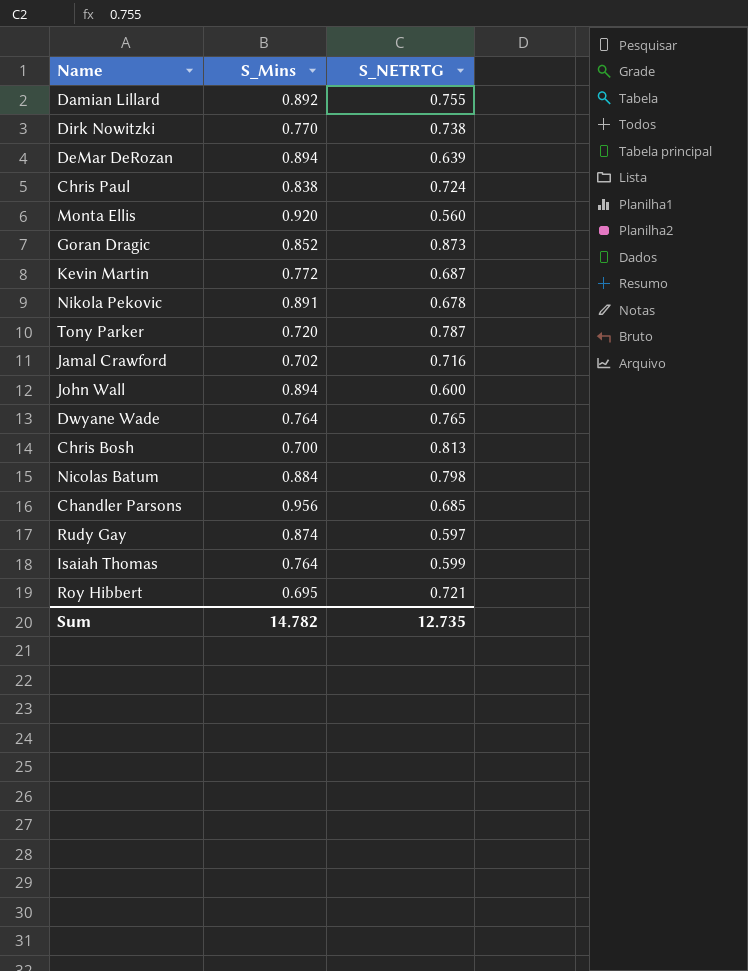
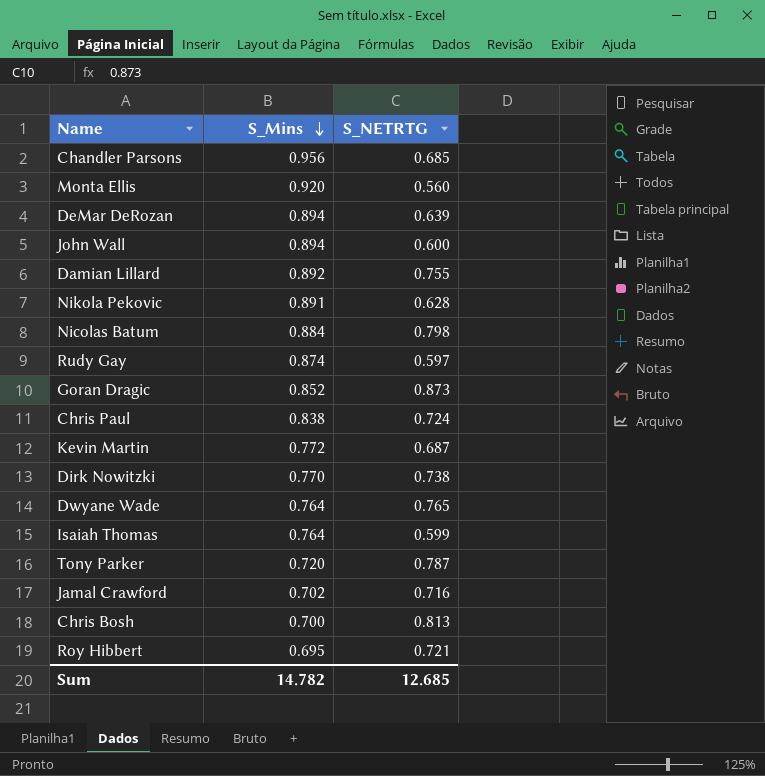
row order: none -> S_Mins descending
Nikola Pekovic | S_NETRTG: 0.678 -> 0.628
Sum | S_NETRTG: 12.735 -> 12.685

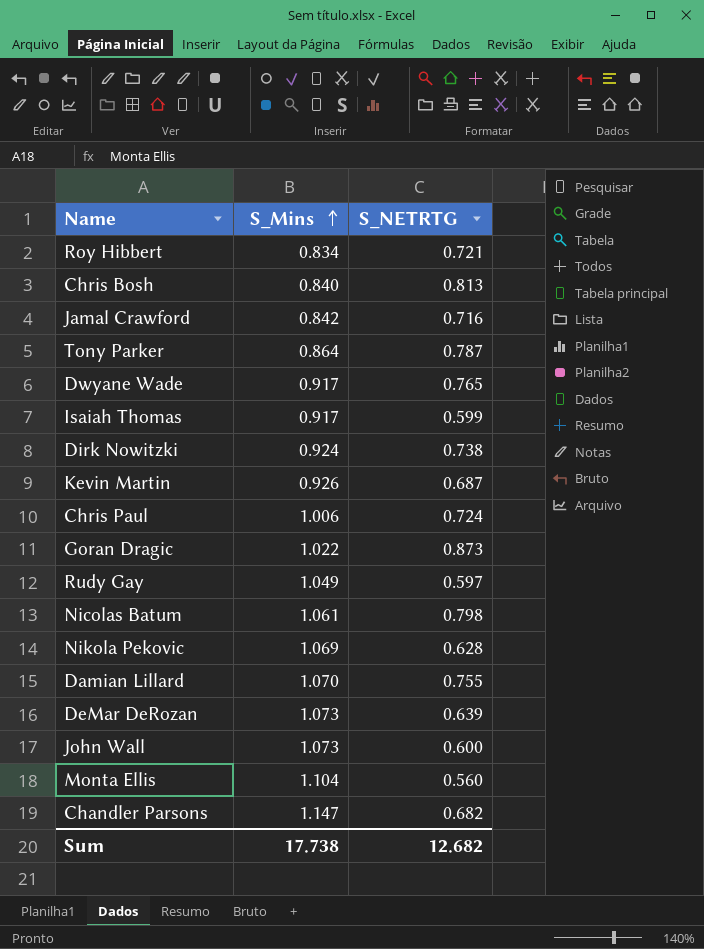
row order: S_Mins descending -> S_Mins ascending
Roy Hibbert | S_Mins: 0.695 -> 0.834
Chris Bosh | S_Mins: 0.700 -> 0.840
Jamal Crawford | S_Mins: 0.702 -> 0.842
Tony Parker | S_Mins: 0.720 -> 0.864
Dwyane Wade | S_Mins: 0.764 -> 0.917
Isaiah Thomas | S_Mins: 0.764 -> 0.917
Dirk Nowitzki | S_Mins: 0.770 -> 0.924
Kevin Martin | S_Mins: 0.772 -> 0.926
Chris Paul | S_Mins: 0.838 -> 1.006
Goran Dragic | S_Mins: 0.852 -> 1.022
Rudy Gay | S_Mins: 0.874 -> 1.049
Nicolas Batum | S_Mins: 0.884 -> 1.061
Nikola Pekovic | S_Mins: 0.891 -> 1.069
Damian Lillard | S_Mins: 0.892 -> 1.070
DeMar DeRozan | S_Mins: 0.894 -> 1.073
John Wall | S_Mins: 0.894 -> 1.073
Monta Ellis | S_Mins: 0.920 -> 1.104
Chandler Parsons | S_Mins: 0.956 -> 1.147
Chandler Parsons | S_NETRTG: 0.685 -> 0.682
Sum | S_Mins: 14.782 -> 17.738
Sum | S_NETRTG: 12.685 -> 12.682

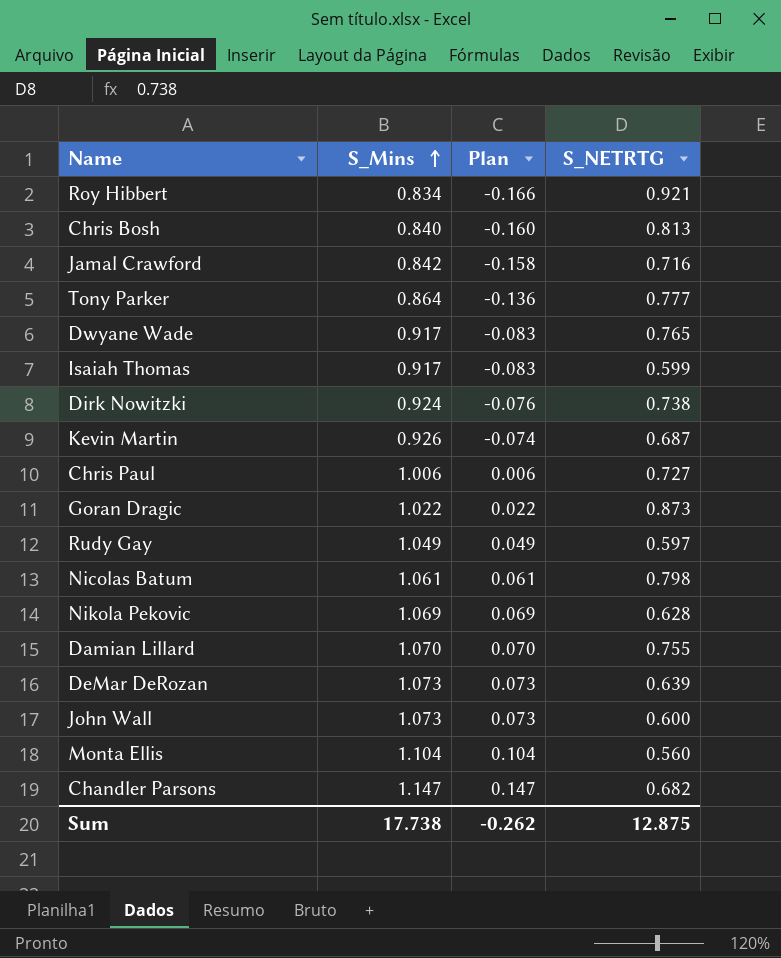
column Plan | formula: none -> [S_Mins] - 1
Roy Hibbert | S_NETRTG: 0.721 -> 0.921
Tony Parker | S_NETRTG: 0.787 -> 0.777
Chris Paul | S_NETRTG: 0.724 -> 0.727
Sum | S_NETRTG: 12.682 -> 12.875

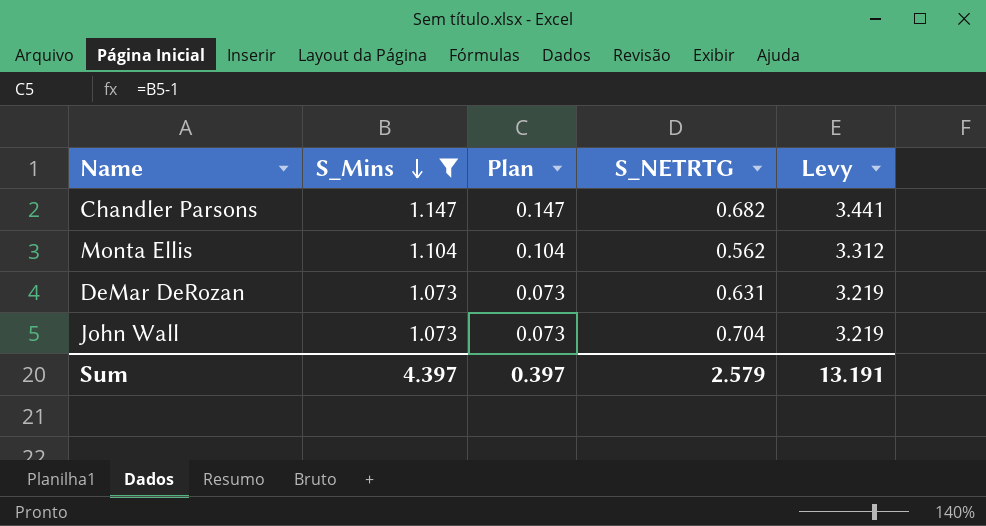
filter: none -> S_Mins >= 1.073
row order: S_Mins ascending -> S_Mins descending
column Levy | formula: none -> [S_Mins] * 3
Monta Ellis | S_NETRTG: 0.560 -> 0.562
DeMar DeRozan | S_NETRTG: 0.639 -> 0.631
John Wall | S_NETRTG: 0.600 -> 0.704
Sum | S_Mins: 17.738 -> 4.397
Sum | Plan: -0.262 -> 0.397
Sum | S_NETRTG: 12.875 -> 2.579

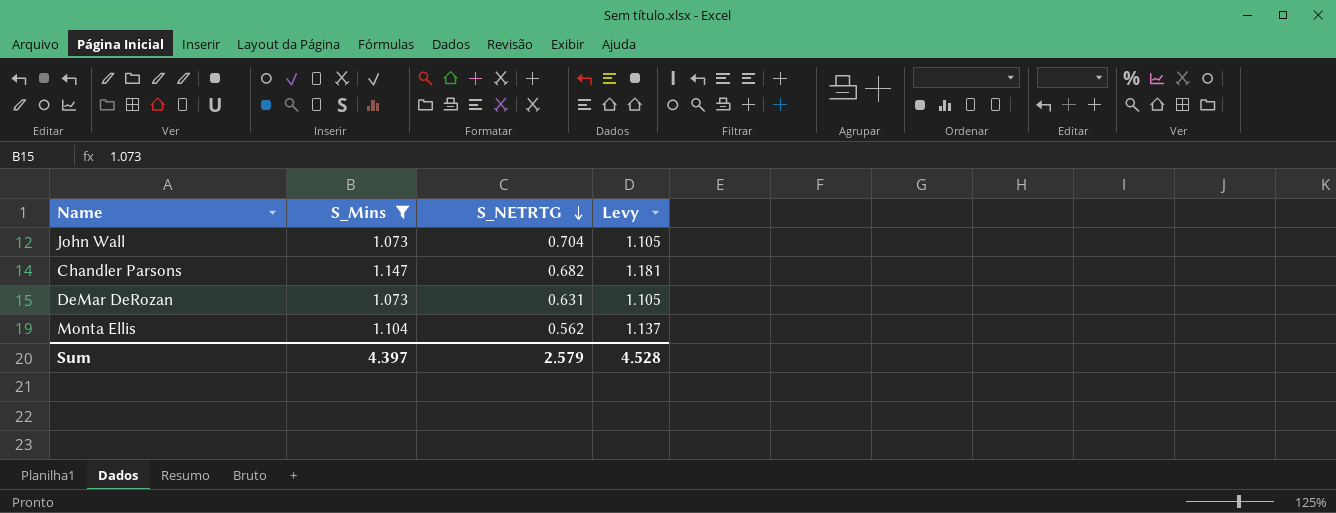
row order: S_Mins descending -> S_NETRTG descending
column Plan | formula: [S_Mins] - 1 -> none
column Levy | formula: [S_Mins] * 3 -> [S_Mins] * 1.03
Sum | Levy: 13.191 -> 4.528

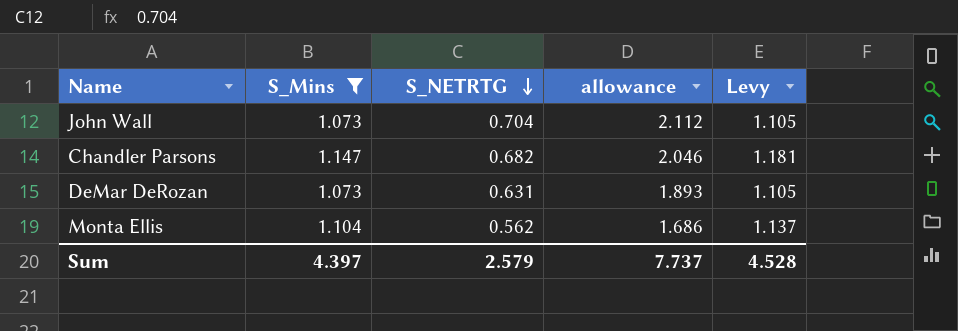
column allowance | formula: none -> [S_NETRTG] * 3

